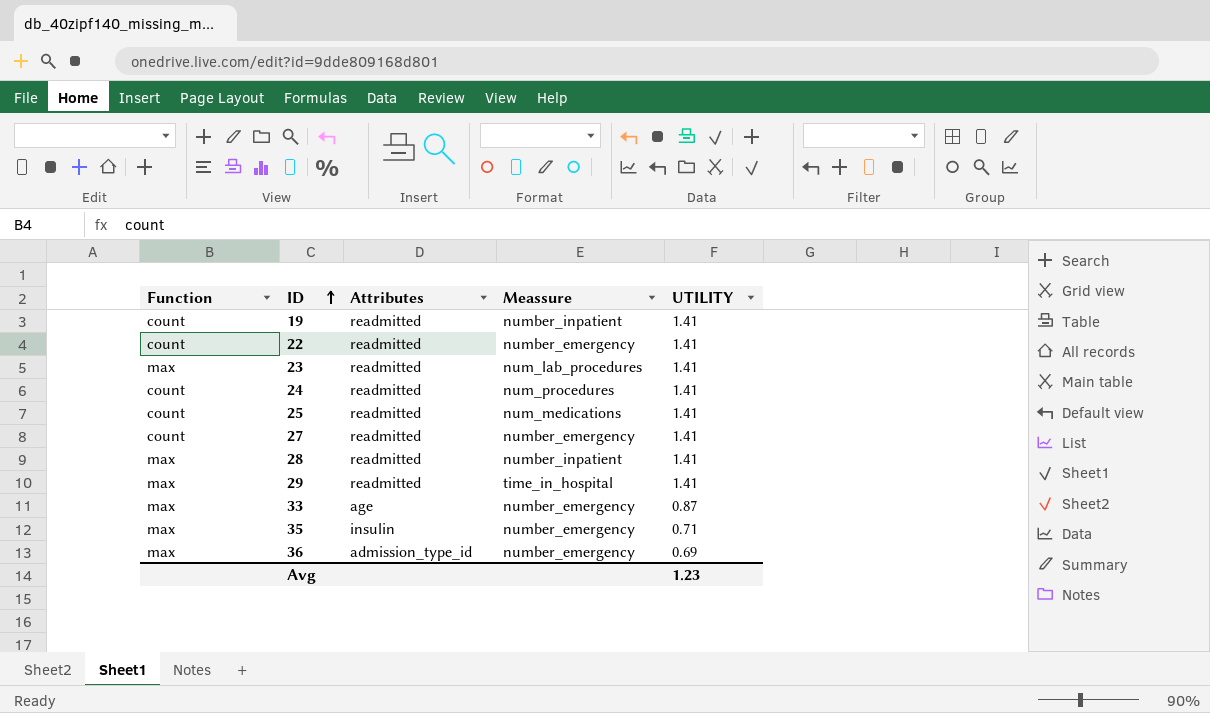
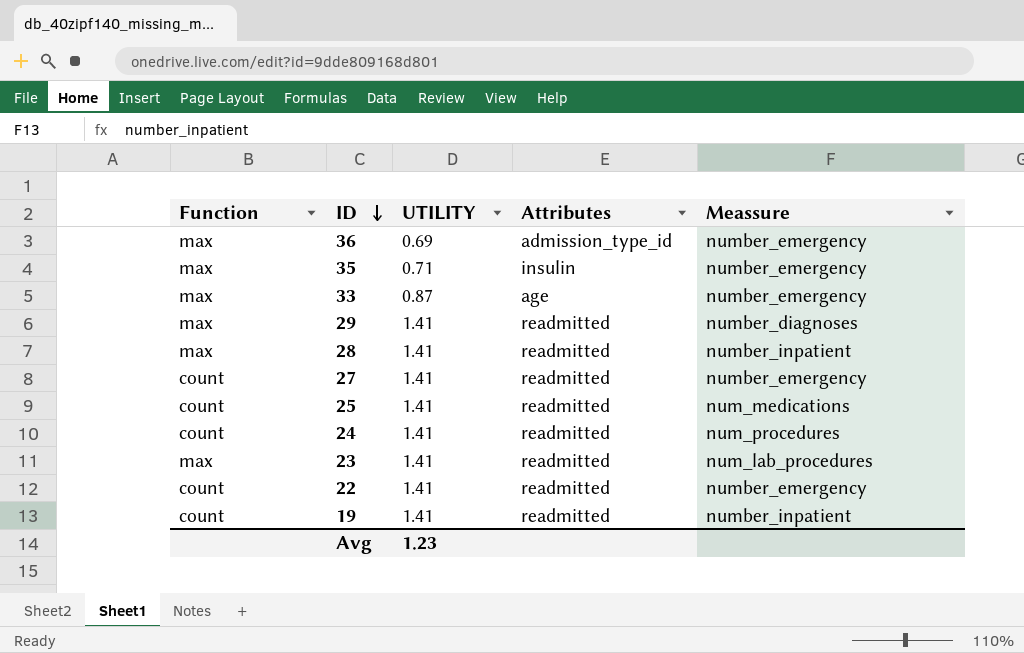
row order: ID ascending -> ID descending
column UTILITY | position: 5 -> 3
29 | Meassure: time_in_hospital -> number_diagnoses

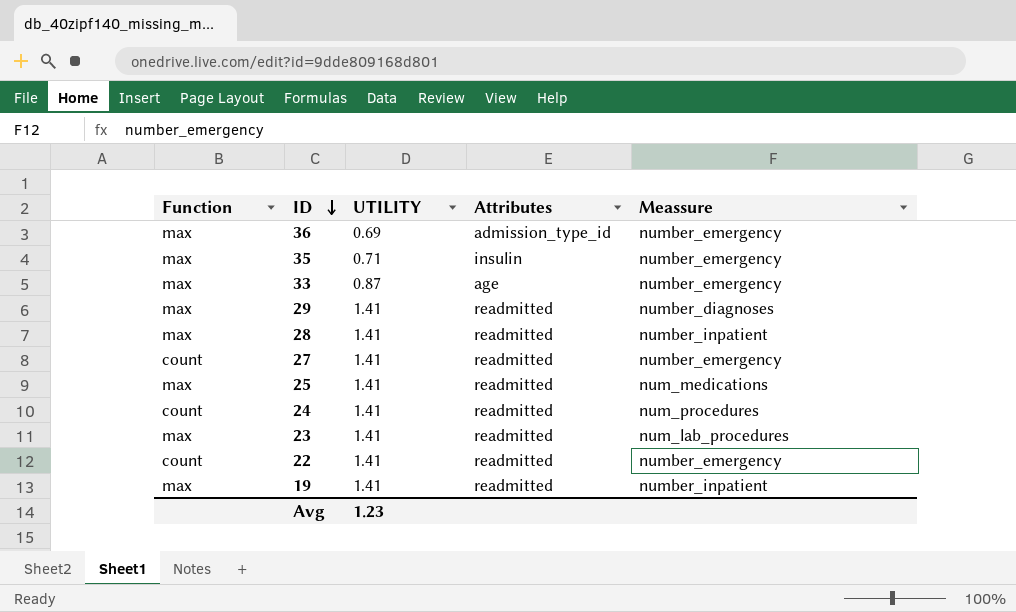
25 | Function: count -> max
19 | Function: count -> max

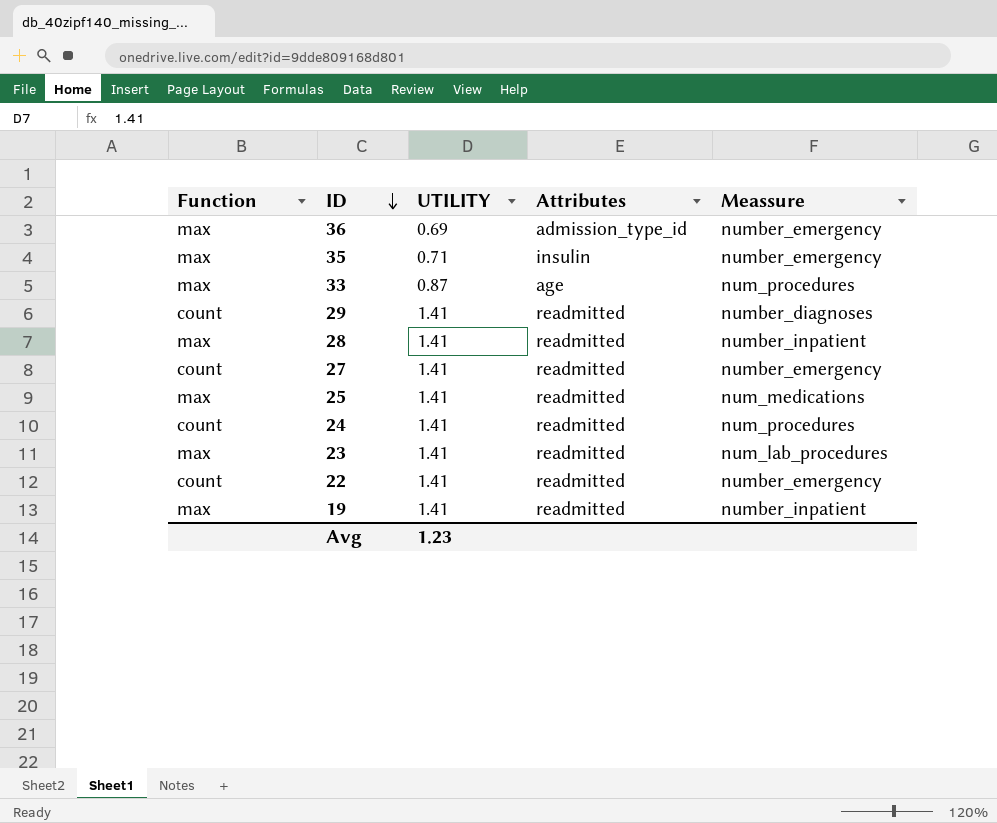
33 | Meassure: number_emergency -> num_procedures
29 | Function: max -> count

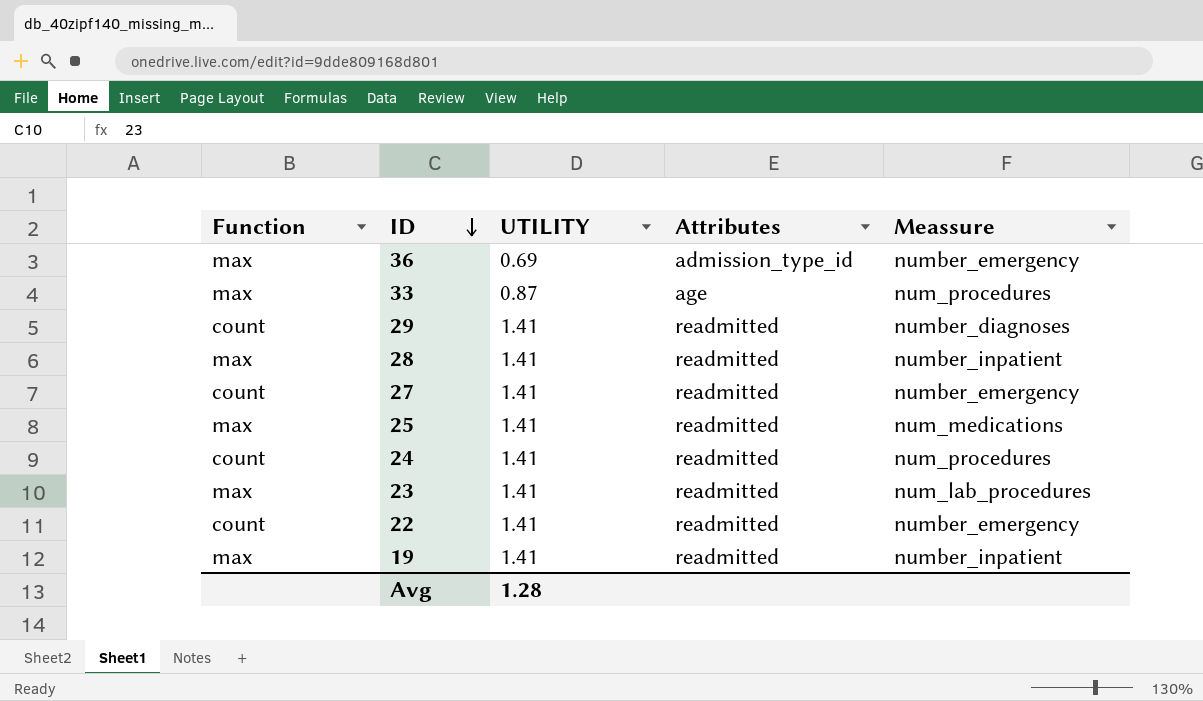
row 35: max | 0.71 | insulin | number_emergency -> none
Avg | UTILITY: 1.23 -> 1.28

